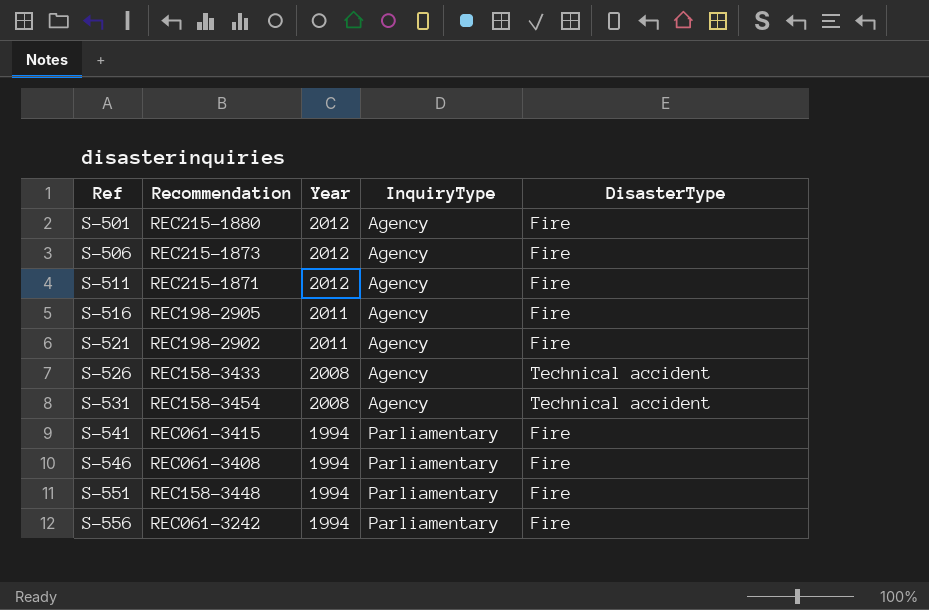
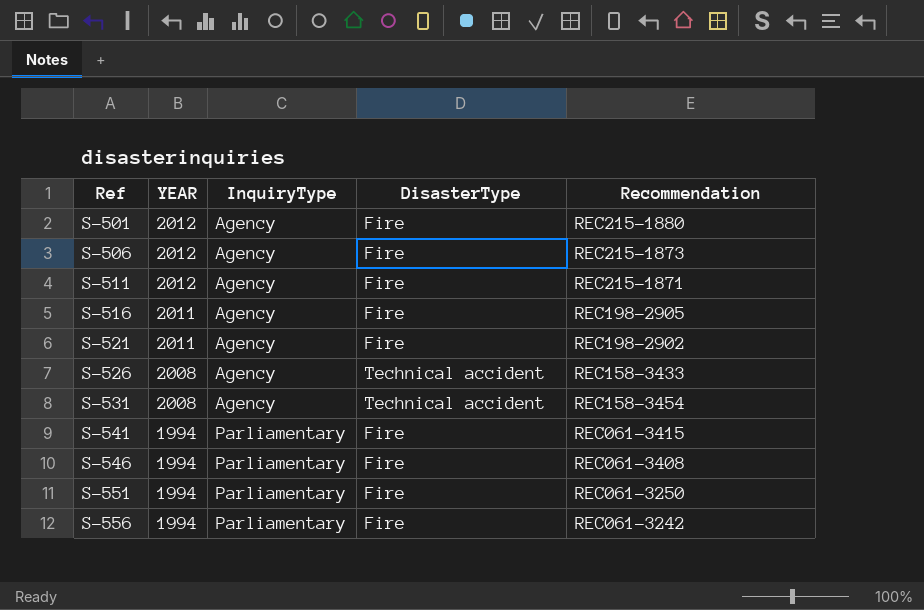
column name: Year -> YEAR
column Recommendation | position: 2 -> 5
S-551 | Recommendation: REC158-3448 -> REC061-3250

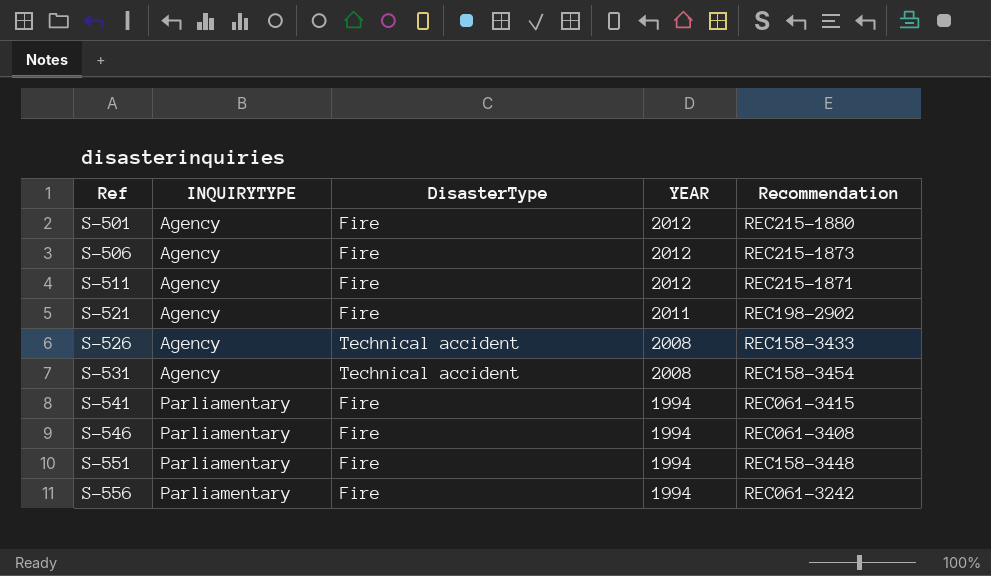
column name: InquiryType -> INQUIRYTYPE
column YEAR | position: 2 -> 4
row S-516: 2011 | Agency | Fire | REC198-2905 -> none
S-551 | Recommendation: REC061-3250 -> REC158-3448

